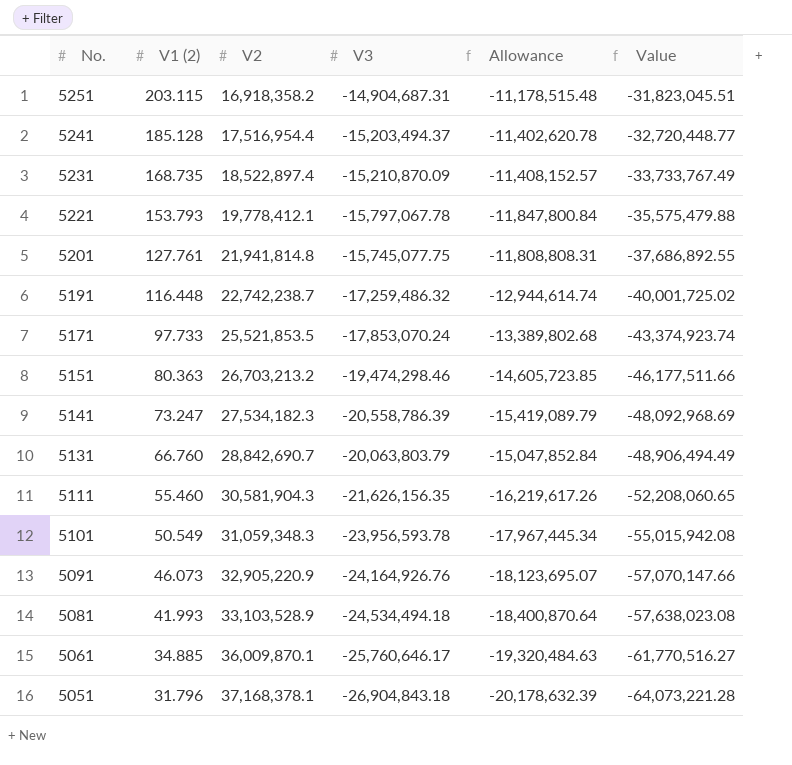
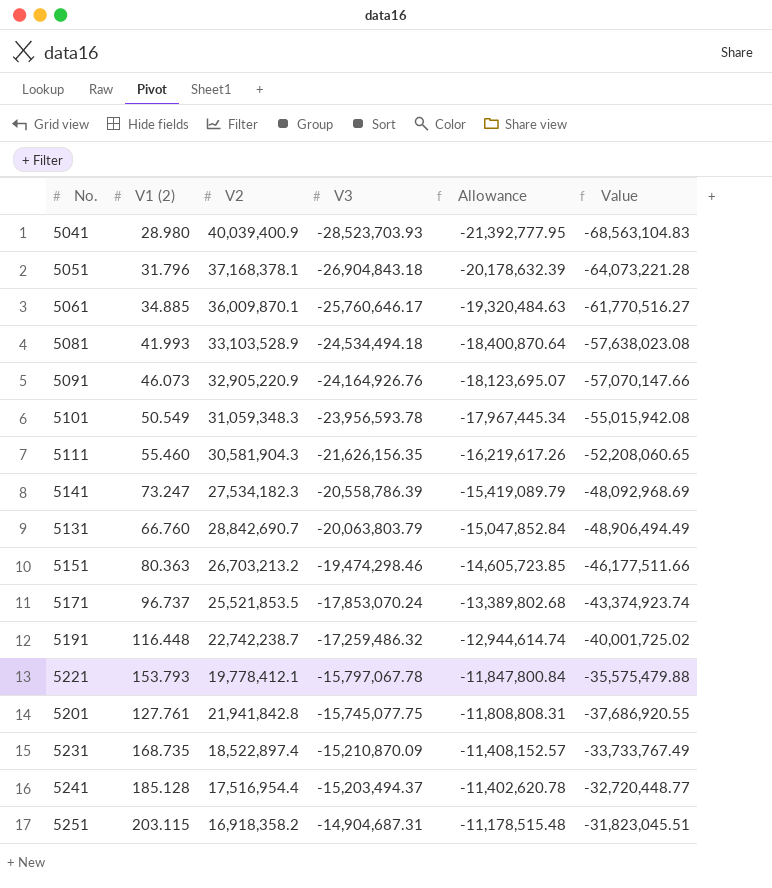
row order: No. descending -> V3 ascending
row 5041: none -> 28.980 | 40,039,400.9 | -28,523,703.93 | -21,392,777.95 | -68,563,104.83
5171 | V1 (2): 97.733 -> 96.737
5201 | V2: 21,941,814.8 -> 21,941,842.8
5201 | Value: -37,686,892.55 -> -37,686,920.55

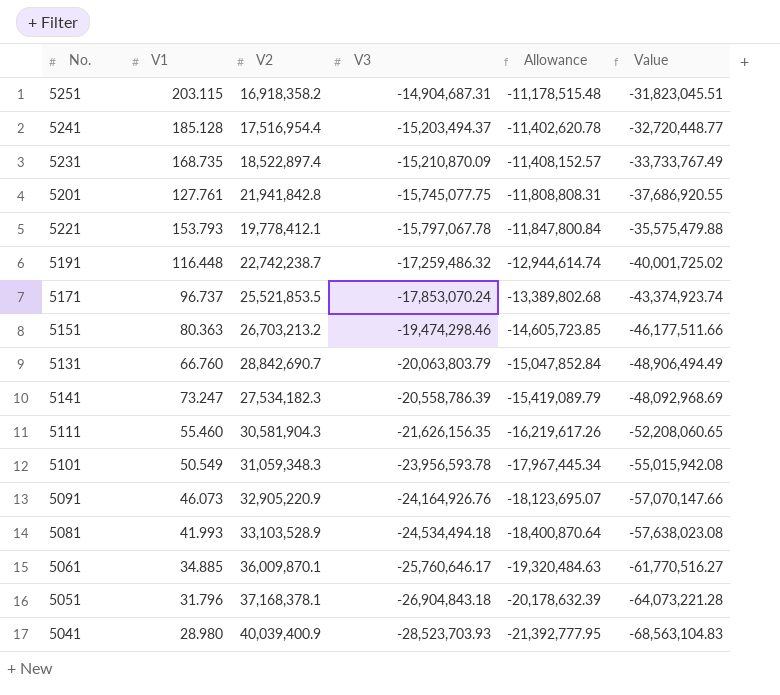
row order: V3 ascending -> V3 descending
column name: V1 (2) -> V1

